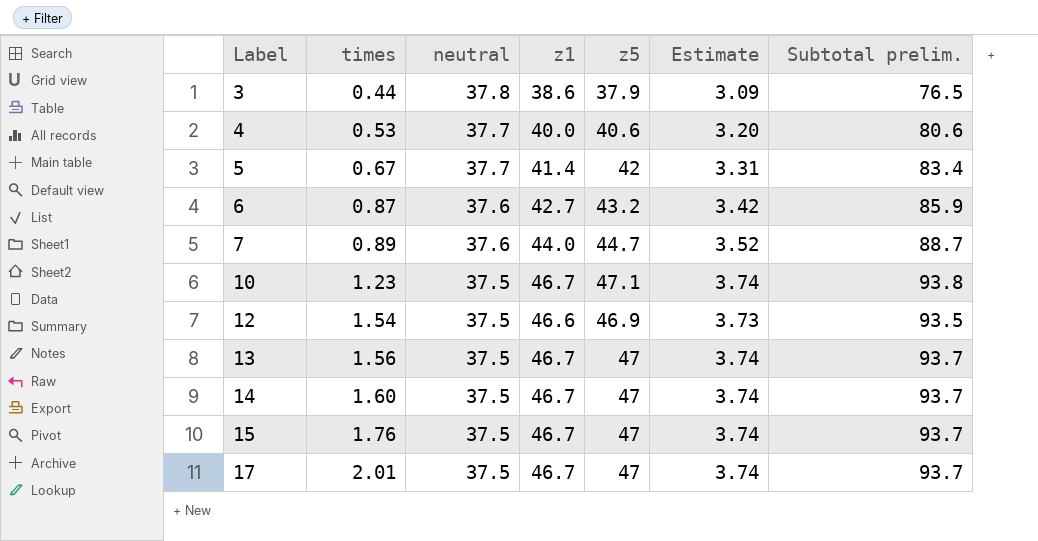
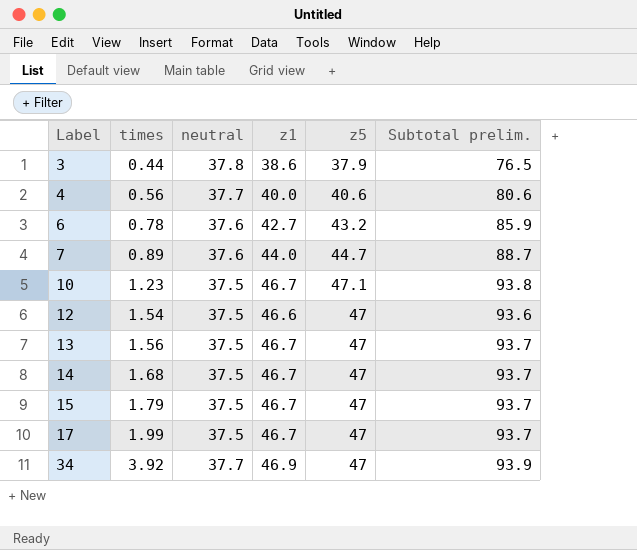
column Estimate | formula: [z1] * 0.08 -> none
row 5: 0.67 | 37.7 | 41.4 | 42 | 3.31 | 83.4 -> none
4 | times: 0.53 -> 0.56
6 | times: 0.87 -> 0.78
12 | z5: 46.9 -> 47
12 | Subtotal prelim.: 93.5 -> 93.6
14 | times: 1.60 -> 1.68
15 | times: 1.76 -> 1.79
17 | times: 2.01 -> 1.99
row 34: none -> 3.92 | 37.7 | 46.9 | 47 | 93.9

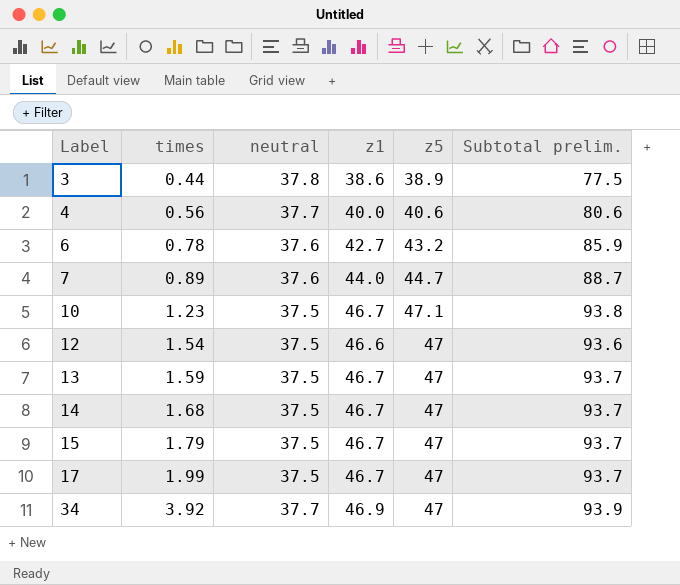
3 | z5: 37.9 -> 38.9
3 | Subtotal prelim.: 76.5 -> 77.5
13 | times: 1.56 -> 1.59

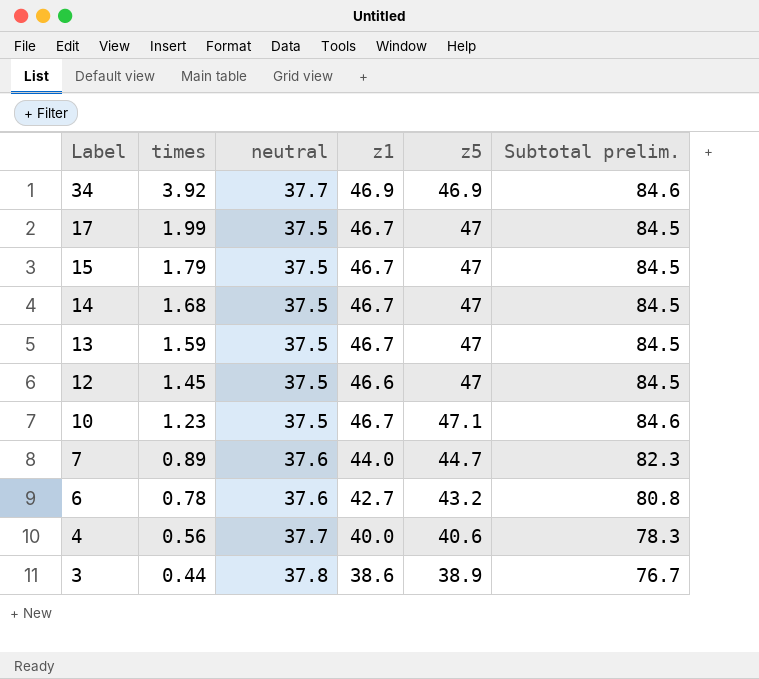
row order: Label ascending -> Label descending
column Subtotal prelim. | formula: [z1] + [z5] -> [neutral] + [z5]
34 | z5: 47 -> 46.9
12 | times: 1.54 -> 1.45

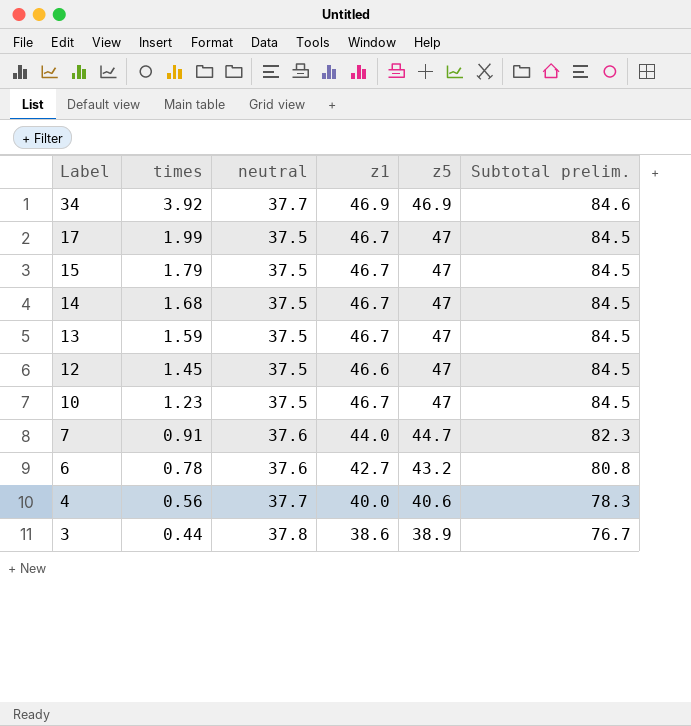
10 | z5: 47.1 -> 47
10 | Subtotal prelim.: 84.6 -> 84.5
7 | times: 0.89 -> 0.91

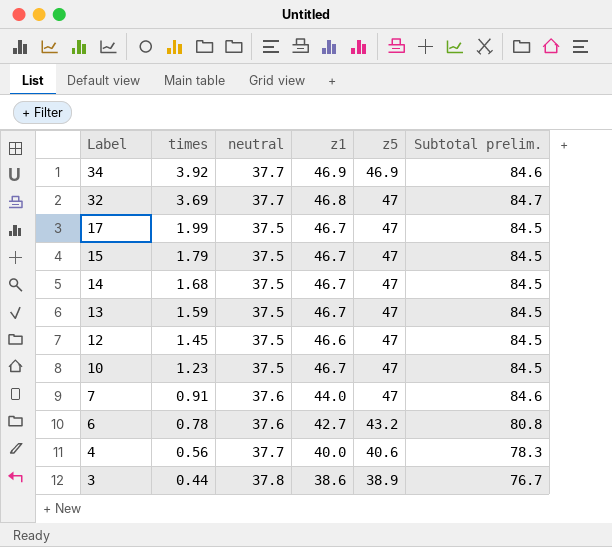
row 32: none -> 3.69 | 37.7 | 46.8 | 47 | 84.7
7 | z5: 44.7 -> 47
7 | Subtotal prelim.: 82.3 -> 84.6

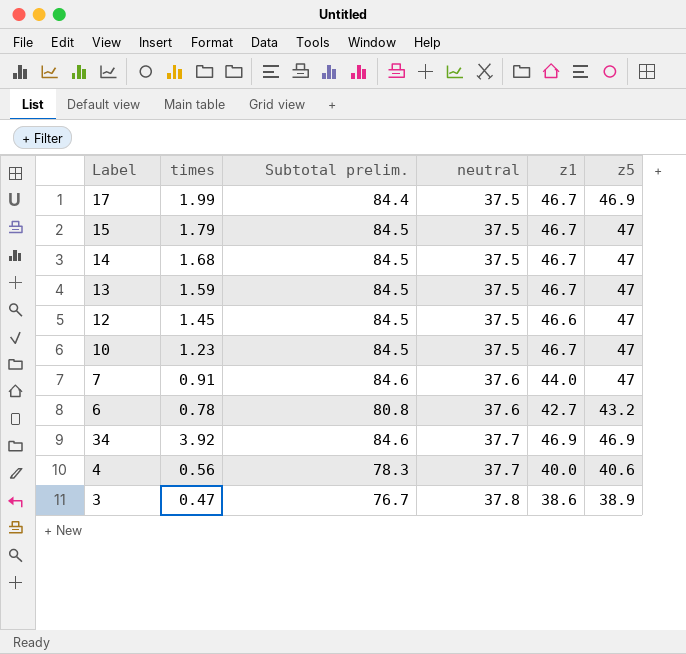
row order: Label descending -> neutral ascending
column Subtotal prelim. | position: 6 -> 3
row 32: 3.69 | 37.7 | 46.8 | 47 | 84.7 -> none
17 | Subtotal prelim.: 84.5 -> 84.4
17 | z5: 47 -> 46.9
3 | times: 0.44 -> 0.47

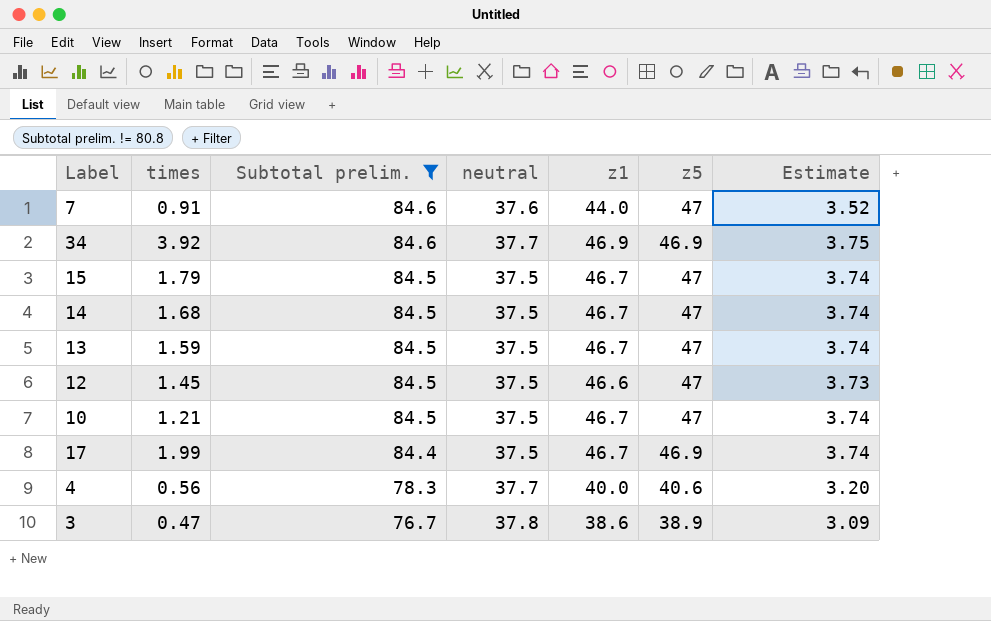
filter: none -> Subtotal prelim. != 80.8
row order: neutral ascending -> Subtotal prelim. descending
column Estimate | formula: none -> [z1] * 0.08
10 | times: 1.23 -> 1.21

